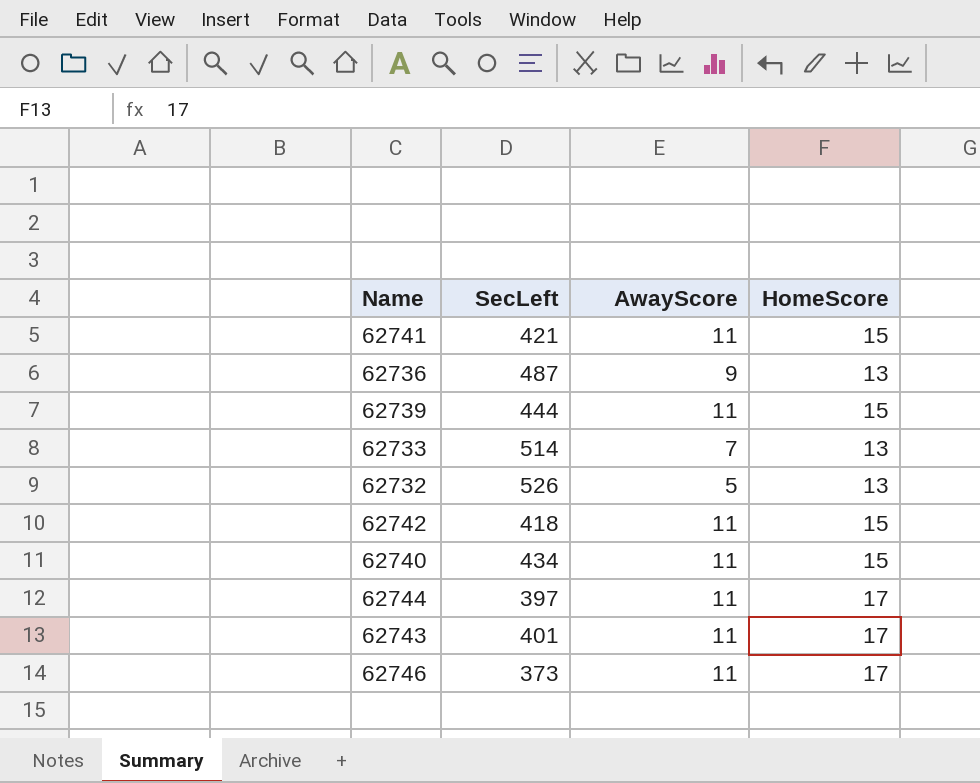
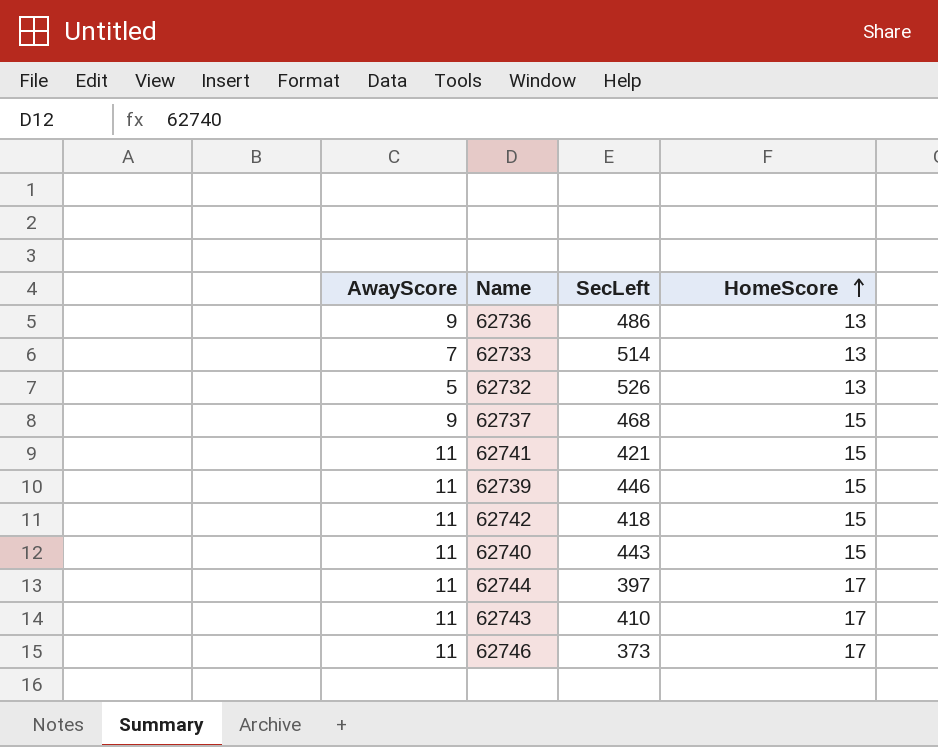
row order: none -> HomeScore ascending
column AwayScore | position: 3 -> 1
62736 | SecLeft: 487 -> 486
row 62737: none -> 9 | 468 | 15
62739 | SecLeft: 444 -> 446
62740 | SecLeft: 434 -> 443
62743 | SecLeft: 401 -> 410

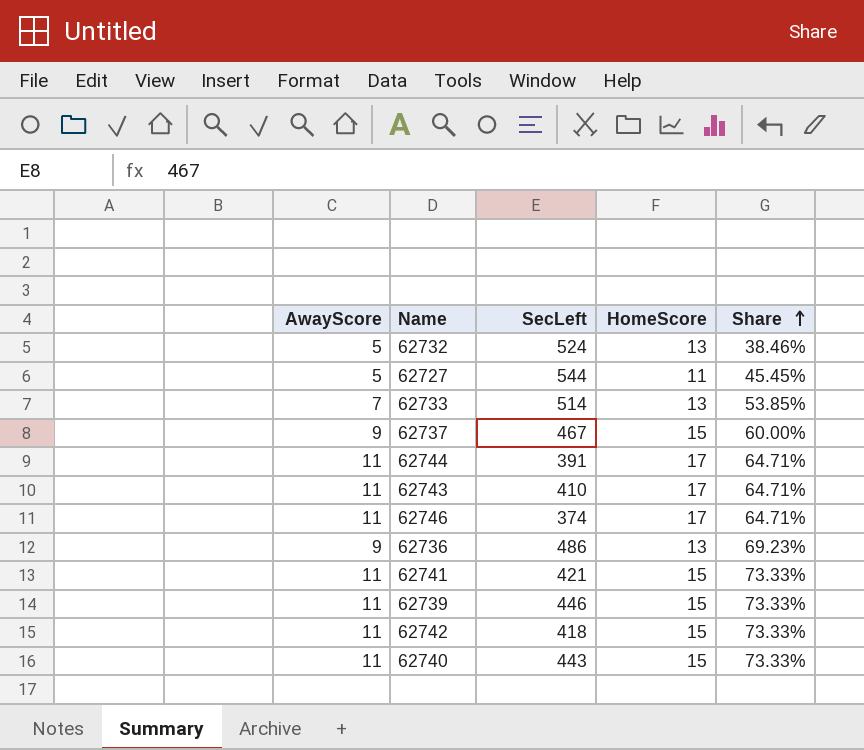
row order: HomeScore ascending -> Share ascending
column Share | formula: none -> [AwayScore] / [HomeScore]
62732 | SecLeft: 526 -> 524
row 62727: none -> 5 | 544 | 11 | 45.45%
62737 | SecLeft: 468 -> 467
62744 | SecLeft: 397 -> 391
62746 | SecLeft: 373 -> 374

